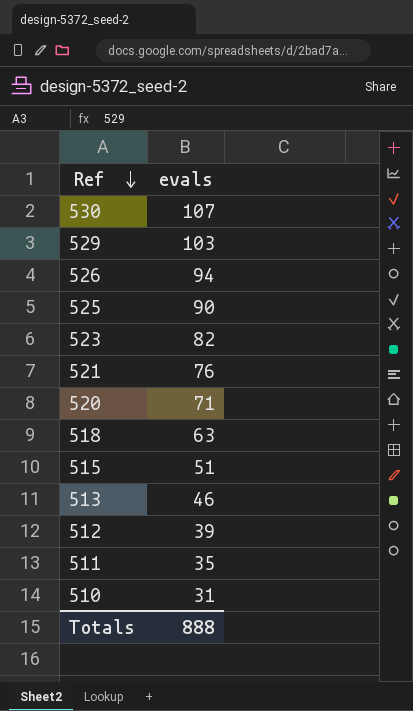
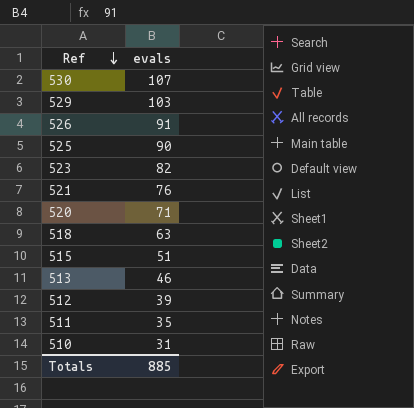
526 | evals: 94 -> 91
Totals | evals: 888 -> 885

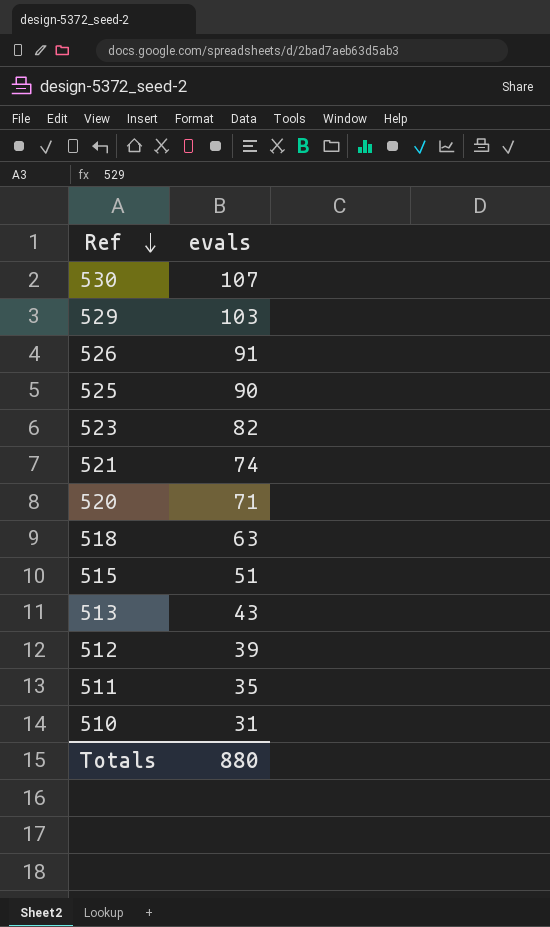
521 | evals: 76 -> 74
513 | evals: 46 -> 43
Totals | evals: 885 -> 880

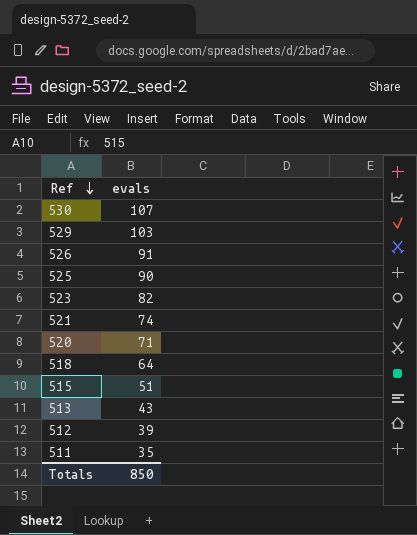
row 510: 31 -> none
518 | evals: 63 -> 64
Totals | evals: 880 -> 850

